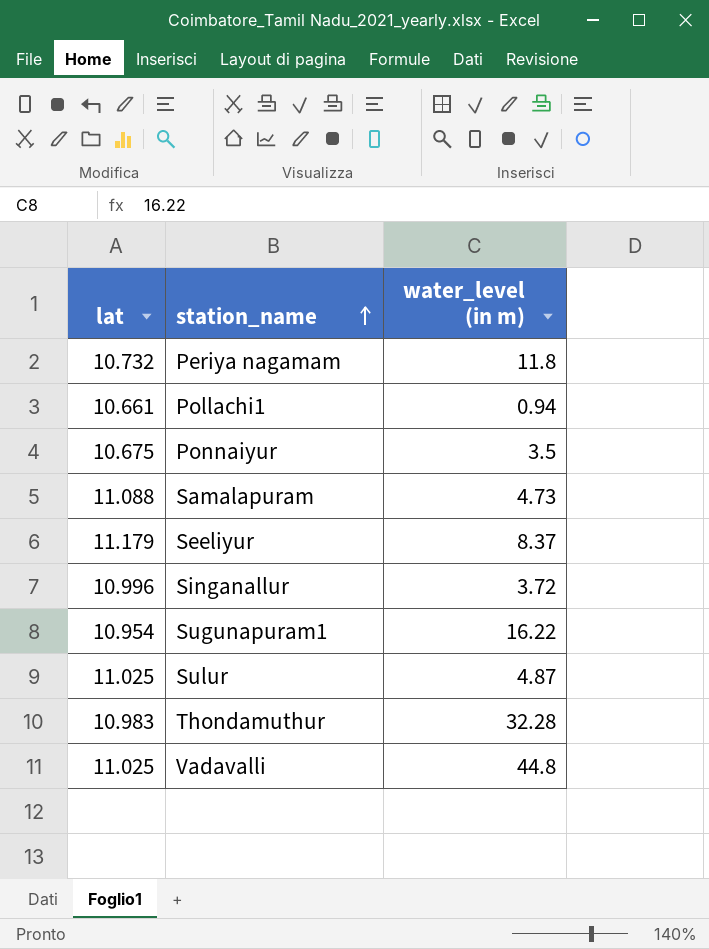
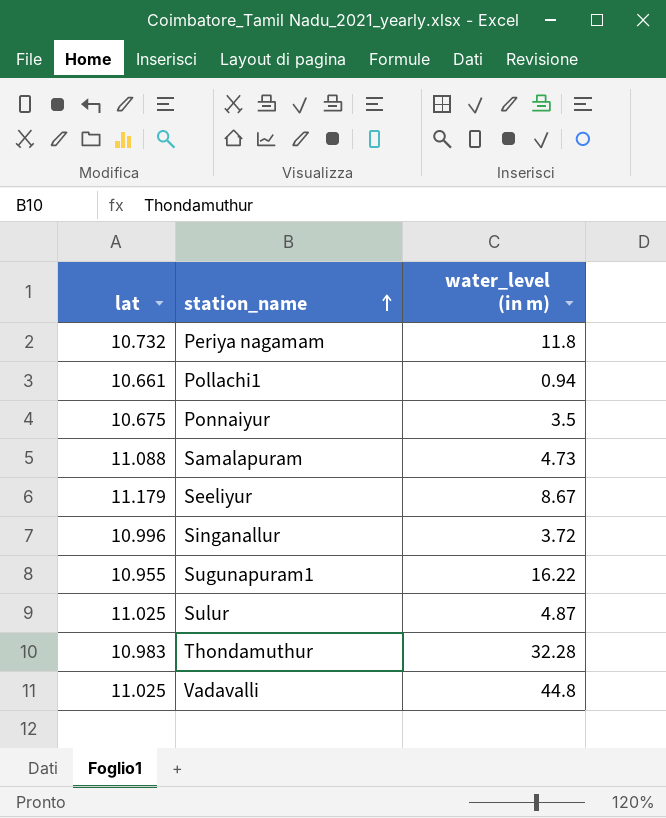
Seeliyur | water_level (in m): 8.37 -> 8.67
Sugunapuram1 | lat: 10.954 -> 10.955

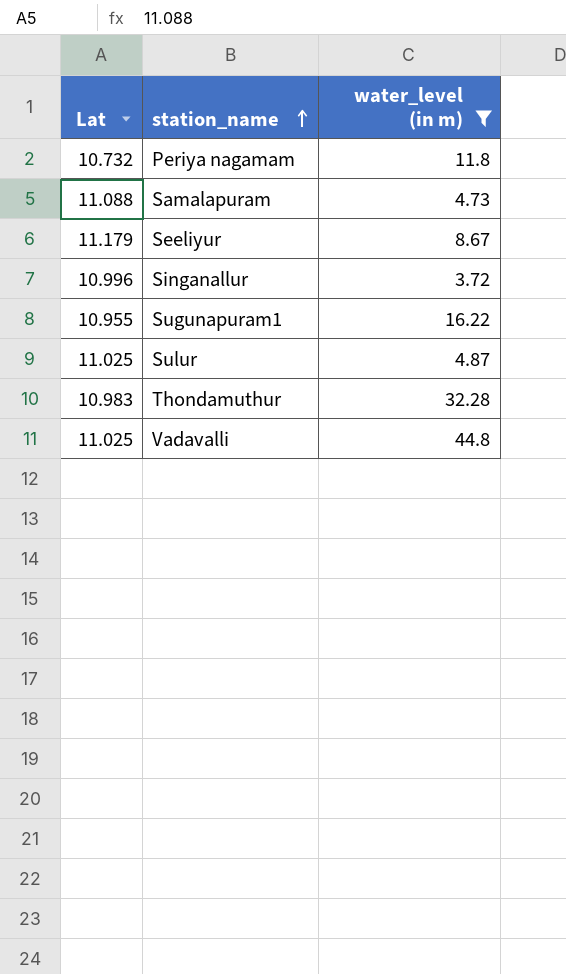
filter: none -> water_level (in m) >= 3.72
column name: lat -> Lat

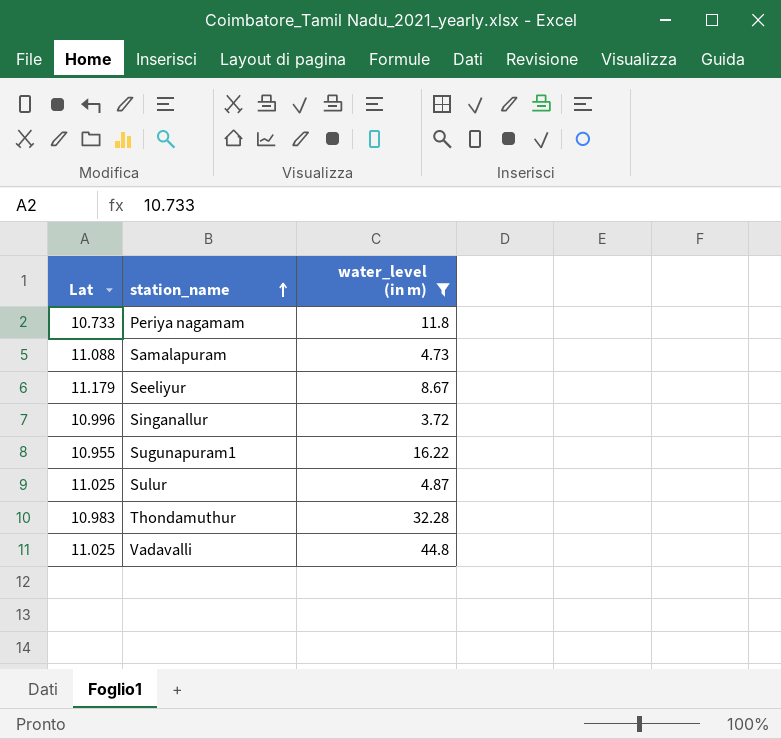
Periya nagamam | Lat: 10.732 -> 10.733

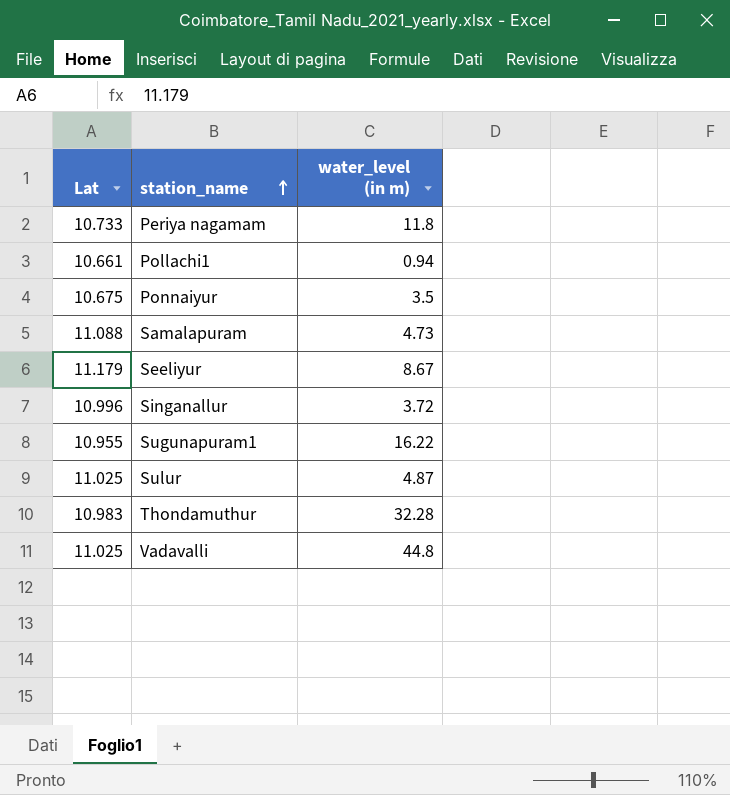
filter: water_level (in m) >= 3.72 -> none

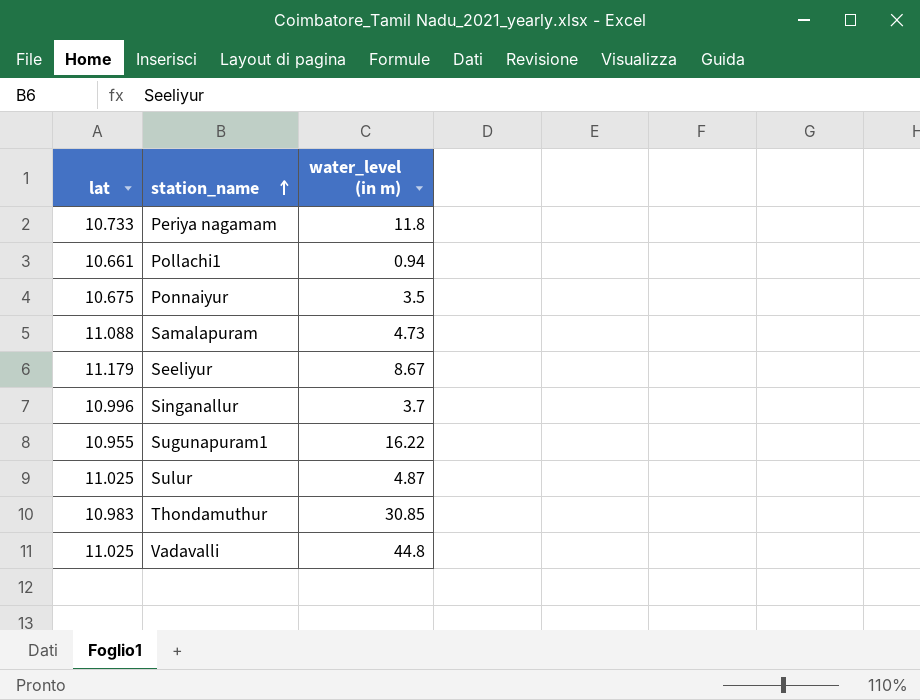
column name: Lat -> lat
Singanallur | water_level (in m): 3.72 -> 3.7
Thondamuthur | water_level (in m): 32.28 -> 30.85

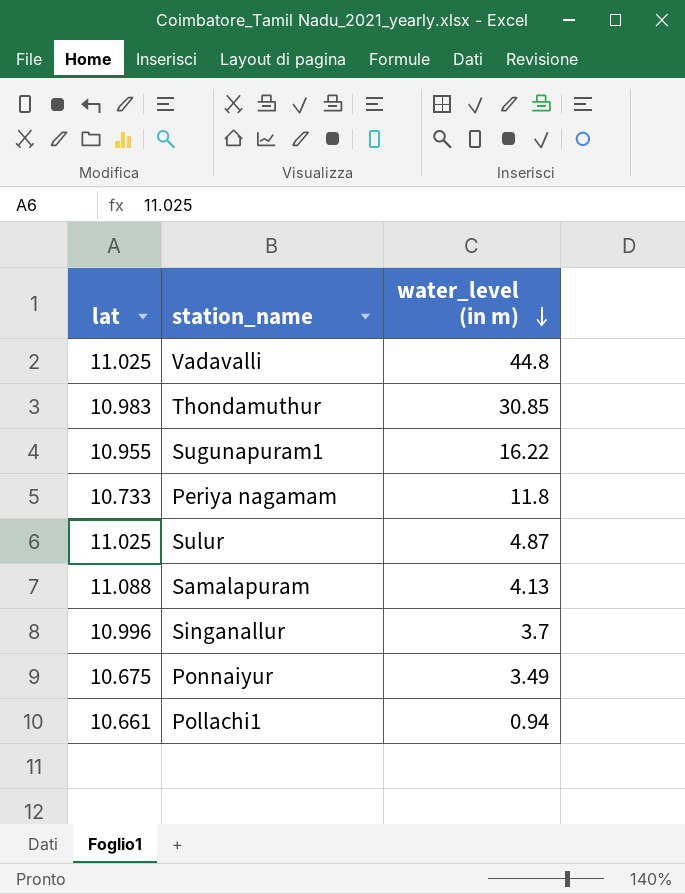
row order: station_name ascending -> water_level (in m) descending
row Seeliyur: 11.179 | 8.67 -> none
Samalapuram | water_level (in m): 4.73 -> 4.13
Ponnaiyur | water_level (in m): 3.5 -> 3.49

